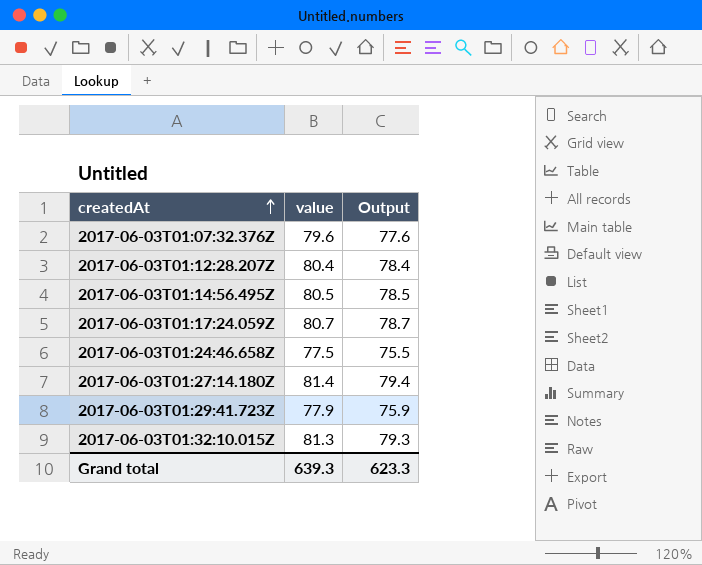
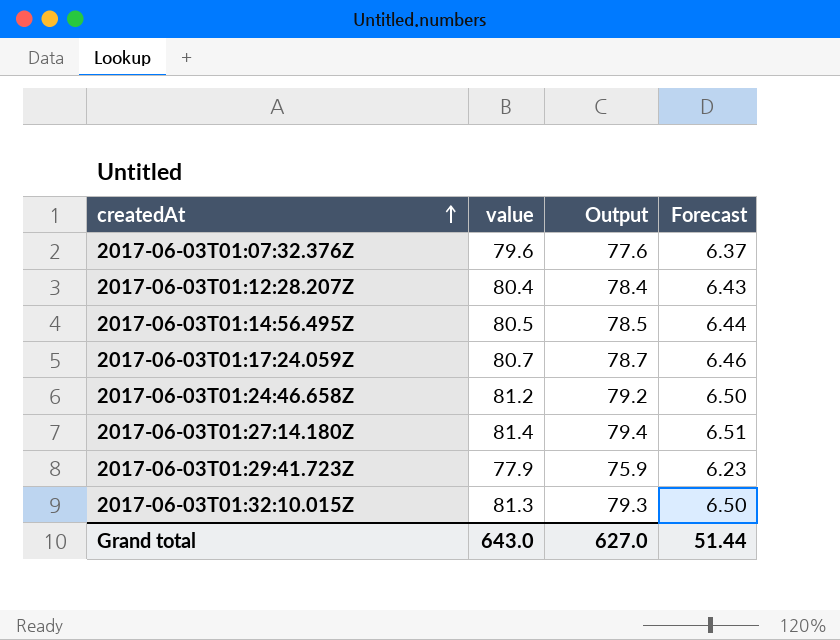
column Forecast | formula: none -> [value] * 0.08
2017-06-03T01:24:46.658Z | value: 77.5 -> 81.2
2017-06-03T01:24:46.658Z | Output: 75.5 -> 79.2
Grand total | value: 639.3 -> 643.0
Grand total | Output: 623.3 -> 627.0

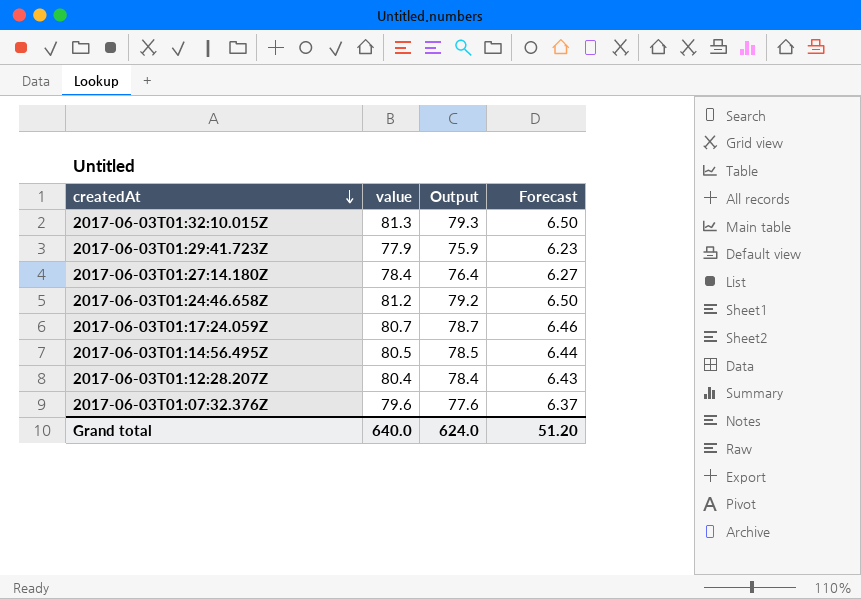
row order: createdAt ascending -> createdAt descending
2017-06-03T01:27:14.180Z | value: 81.4 -> 78.4
2017-06-03T01:27:14.180Z | Output: 79.4 -> 76.4
2017-06-03T01:27:14.180Z | Forecast: 6.51 -> 6.27
Grand total | value: 643.0 -> 640.0
Grand total | Output: 627.0 -> 624.0
Grand total | Forecast: 51.44 -> 51.20

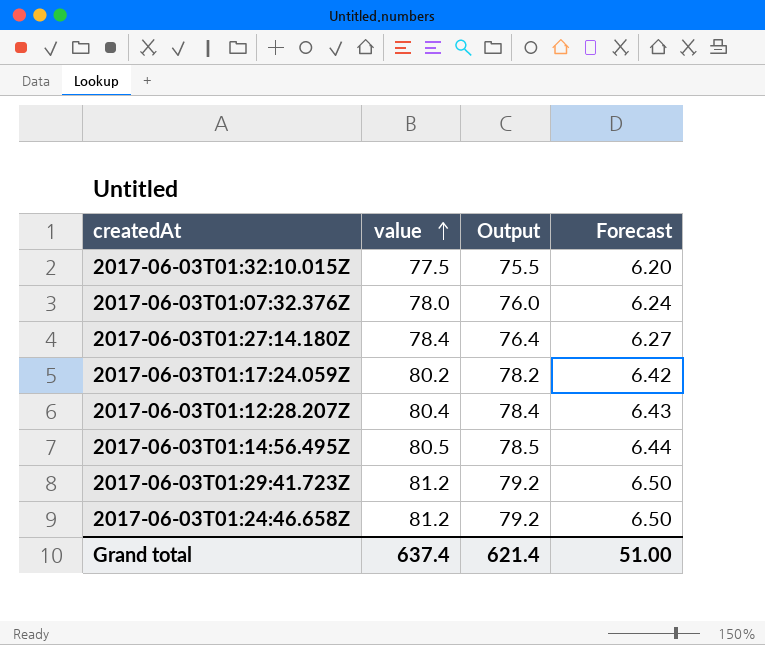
row order: createdAt descending -> value ascending
2017-06-03T01:32:10.015Z | value: 81.3 -> 77.5
2017-06-03T01:32:10.015Z | Output: 79.3 -> 75.5
2017-06-03T01:32:10.015Z | Forecast: 6.50 -> 6.20
2017-06-03T01:07:32.376Z | value: 79.6 -> 78.0
2017-06-03T01:07:32.376Z | Output: 77.6 -> 76.0
2017-06-03T01:07:32.376Z | Forecast: 6.37 -> 6.24
2017-06-03T01:17:24.059Z | value: 80.7 -> 80.2
2017-06-03T01:17:24.059Z | Output: 78.7 -> 78.2
2017-06-03T01:17:24.059Z | Forecast: 6.46 -> 6.42
2017-06-03T01:29:41.723Z | value: 77.9 -> 81.2
2017-06-03T01:29:41.723Z | Output: 75.9 -> 79.2
2017-06-03T01:29:41.723Z | Forecast: 6.23 -> 6.50
Grand total | value: 640.0 -> 637.4
Grand total | Output: 624.0 -> 621.4
Grand total | Forecast: 51.20 -> 51.00

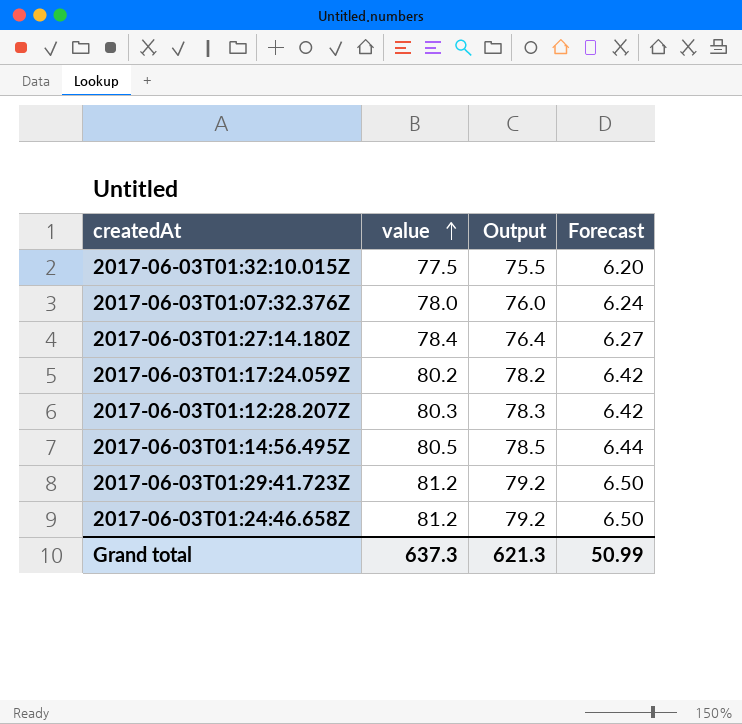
2017-06-03T01:12:28.207Z | value: 80.4 -> 80.3
2017-06-03T01:12:28.207Z | Output: 78.4 -> 78.3
2017-06-03T01:12:28.207Z | Forecast: 6.43 -> 6.42
Grand total | value: 637.4 -> 637.3
Grand total | Output: 621.4 -> 621.3
Grand total | Forecast: 51.00 -> 50.99

